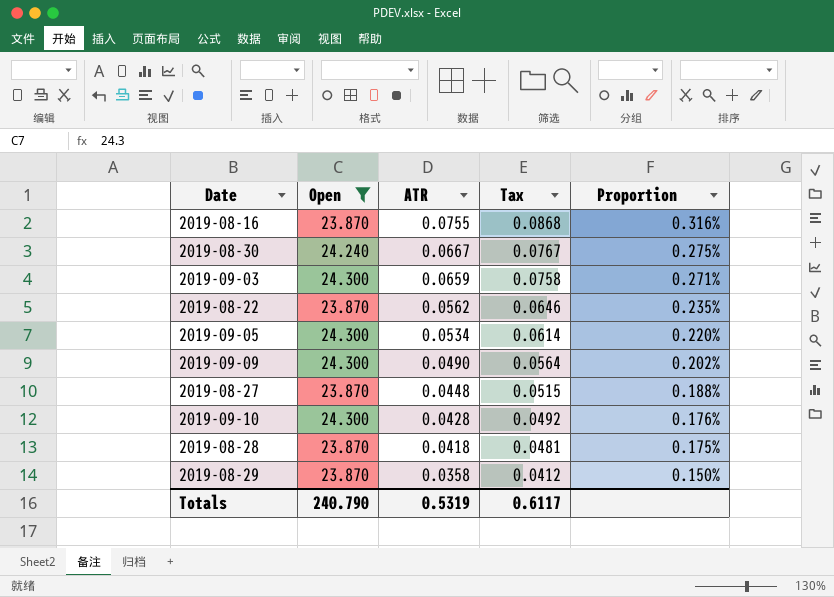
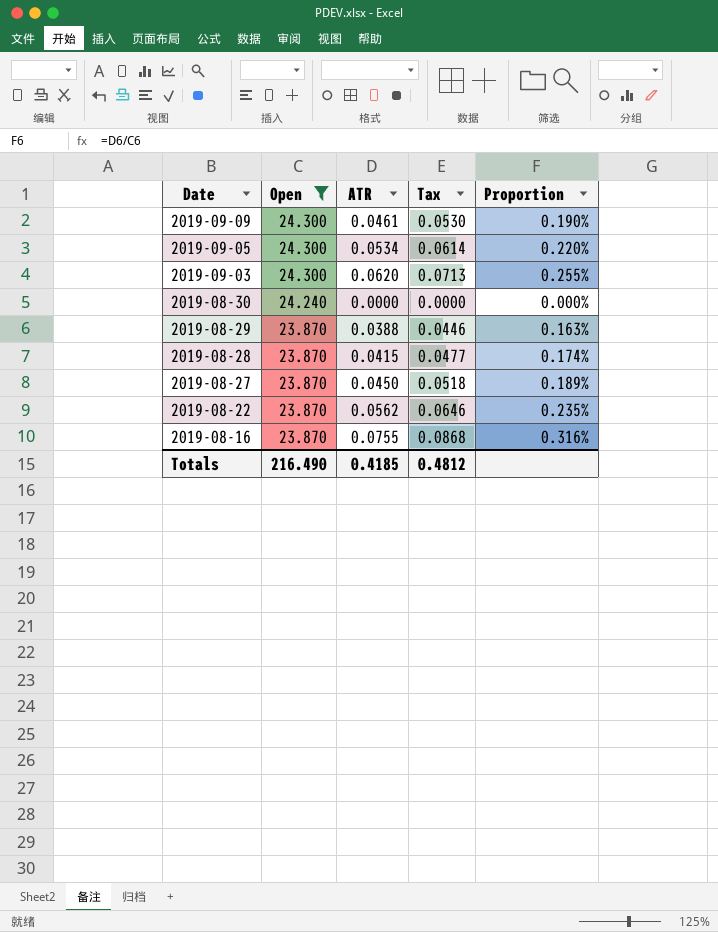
row order: ATR descending -> Date descending
row 2019-09-10: 24.300 | 0.0428 | 0.0492 | 0.176% -> none
2019-09-09 | ATR: 0.0490 -> 0.0461
2019-09-09 | Tax: 0.0564 -> 0.0530
2019-09-09 | Proportion: 0.202% -> 0.190%
2019-09-03 | ATR: 0.0659 -> 0.0620
2019-09-03 | Tax: 0.0758 -> 0.0713
2019-09-03 | Proportion: 0.271% -> 0.255%
2019-08-30 | ATR: 0.0667 -> 0.0000
2019-08-30 | Tax: 0.0767 -> 0.0000
2019-08-30 | Proportion: 0.275% -> 0.000%
2019-08-29 | ATR: 0.0358 -> 0.0388
2019-08-29 | Tax: 0.0412 -> 0.0446
2019-08-29 | Proportion: 0.150% -> 0.163%
2019-08-28 | ATR: 0.0418 -> 0.0415
2019-08-28 | Tax: 0.0481 -> 0.0477
2019-08-28 | Proportion: 0.175% -> 0.174%
2019-08-27 | ATR: 0.0448 -> 0.0450
2019-08-27 | Tax: 0.0515 -> 0.0518
2019-08-27 | Proportion: 0.188% -> 0.189%
Totals | Open: 240.790 -> 216.490
Totals | ATR: 0.5319 -> 0.4185
Totals | Tax: 0.6117 -> 0.4812

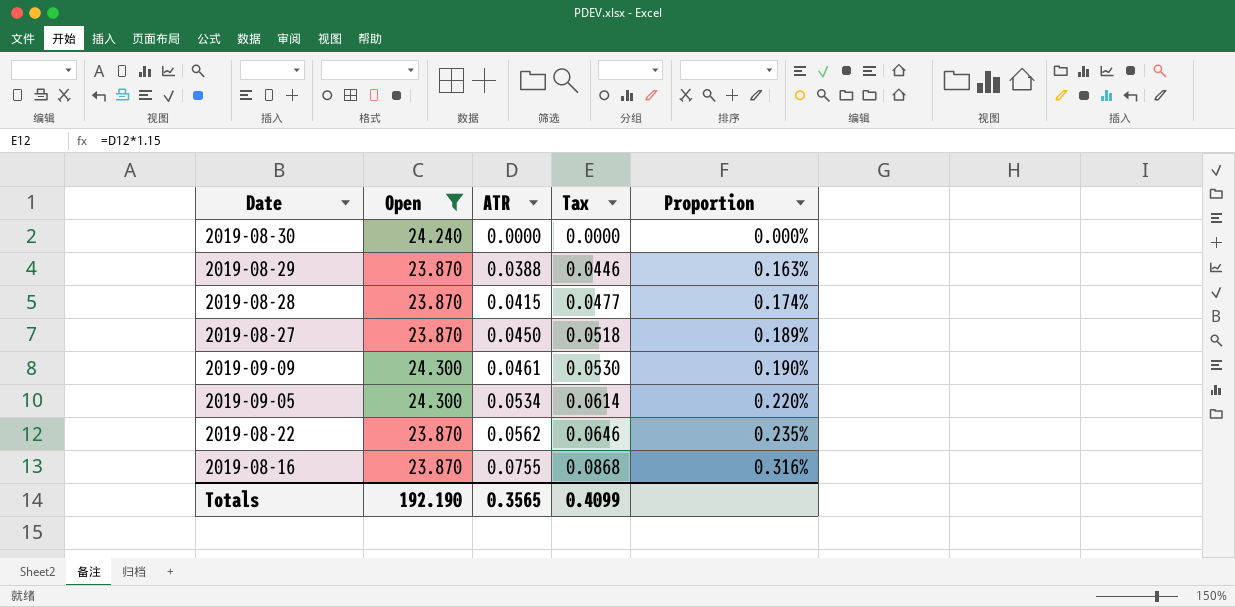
row order: Date descending -> ATR ascending
row 2019-09-03: 24.300 | 0.0620 | 0.0713 | 0.255% -> none
Totals | Open: 216.490 -> 192.190
Totals | ATR: 0.4185 -> 0.3565
Totals | Tax: 0.4812 -> 0.4099

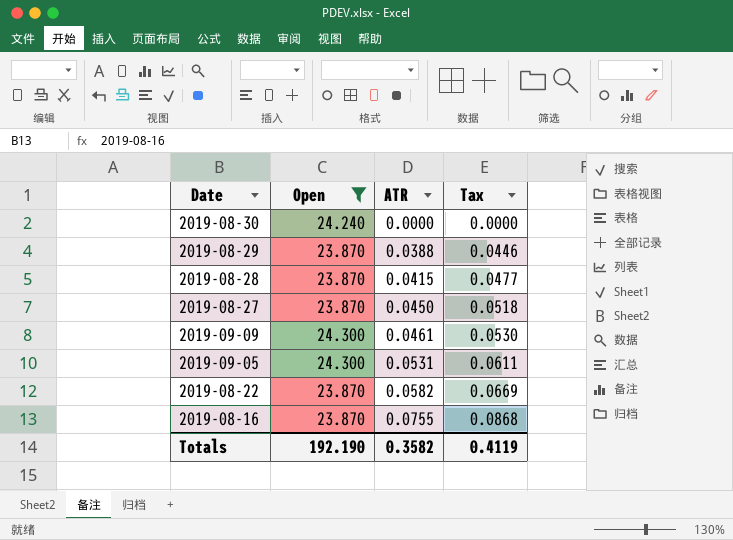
column Proportion | formula: [ATR] / [Open] -> none
2019-09-05 | ATR: 0.0534 -> 0.0531
2019-09-05 | Tax: 0.0614 -> 0.0611
2019-08-22 | ATR: 0.0562 -> 0.0582
2019-08-22 | Tax: 0.0646 -> 0.0669
Totals | ATR: 0.3565 -> 0.3582
Totals | Tax: 0.4099 -> 0.4119

